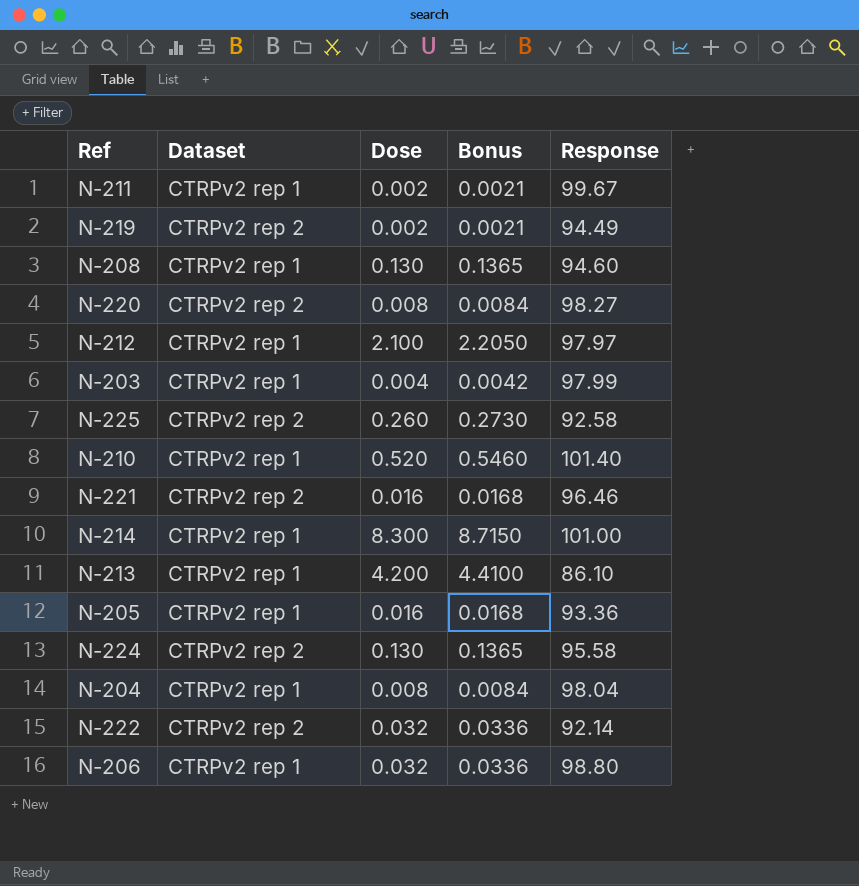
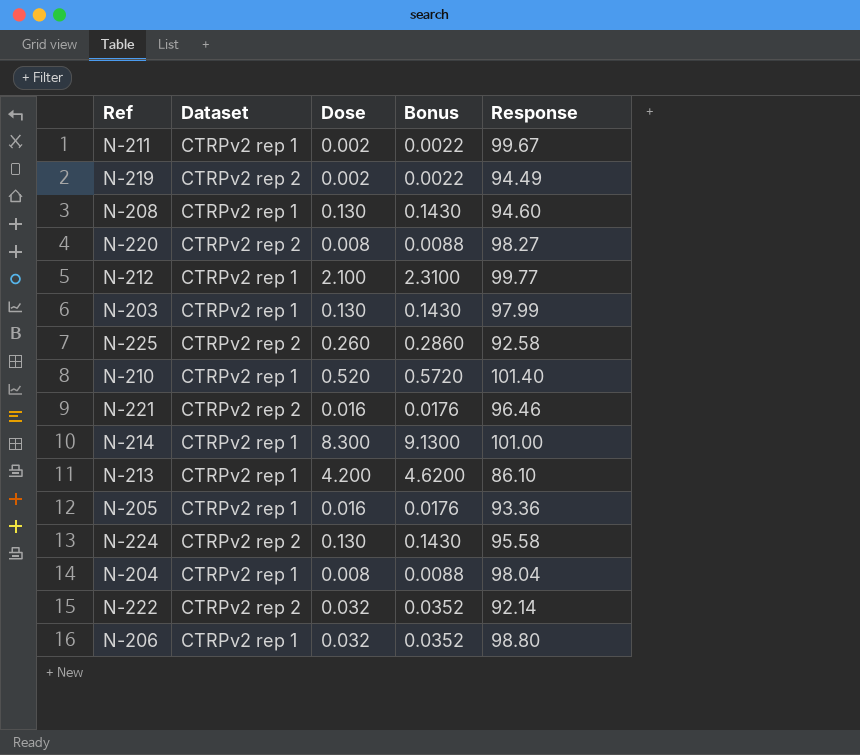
column Bonus | formula: [Dose] * 1.05 -> [Dose] * 1.1
N-212 | Response: 97.97 -> 99.77
N-203 | Dose: 0.004 -> 0.130

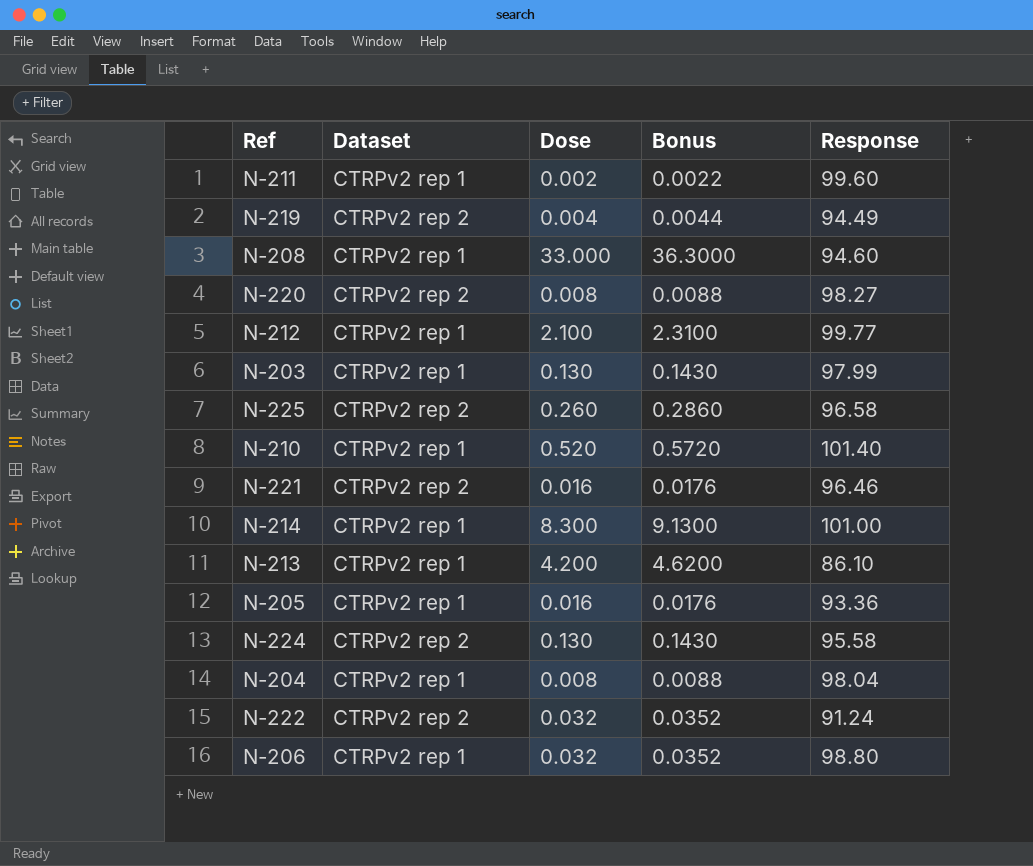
N-211 | Response: 99.67 -> 99.60
N-219 | Dose: 0.002 -> 0.004
N-219 | Bonus: 0.0022 -> 0.0044
N-208 | Dose: 0.130 -> 33.000
N-208 | Bonus: 0.1430 -> 36.3000
N-225 | Response: 92.58 -> 96.58
N-222 | Response: 92.14 -> 91.24

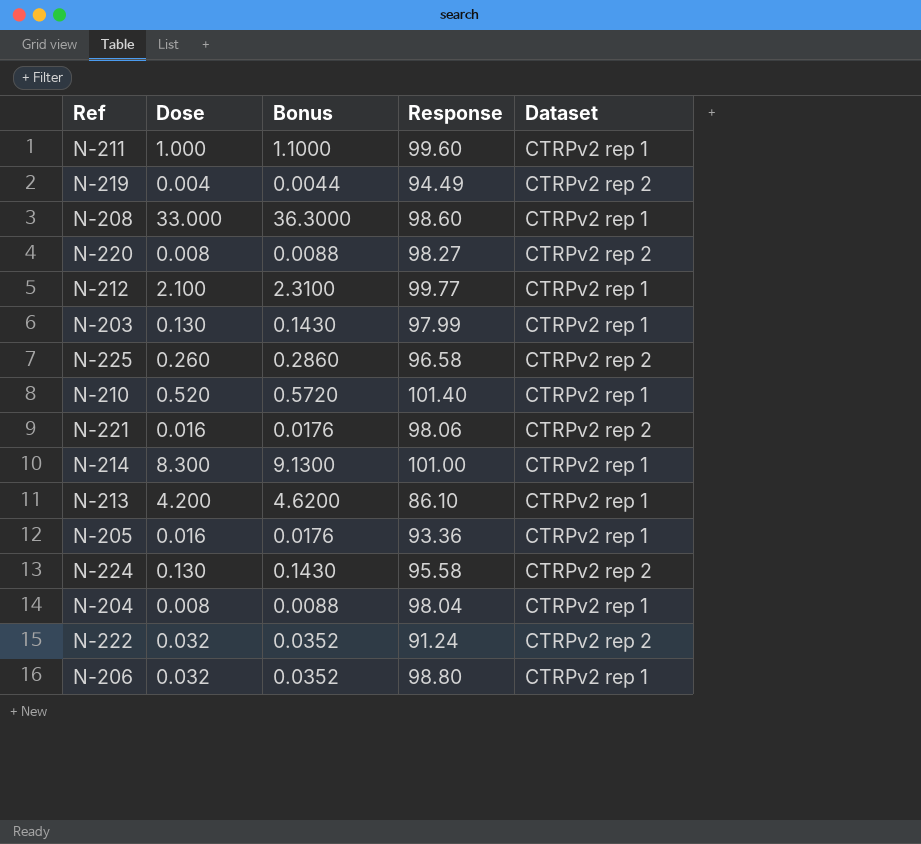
column Dataset | position: 2 -> 5
N-211 | Dose: 0.002 -> 1.000
N-211 | Bonus: 0.0022 -> 1.1000
N-208 | Response: 94.60 -> 98.60
N-221 | Response: 96.46 -> 98.06

